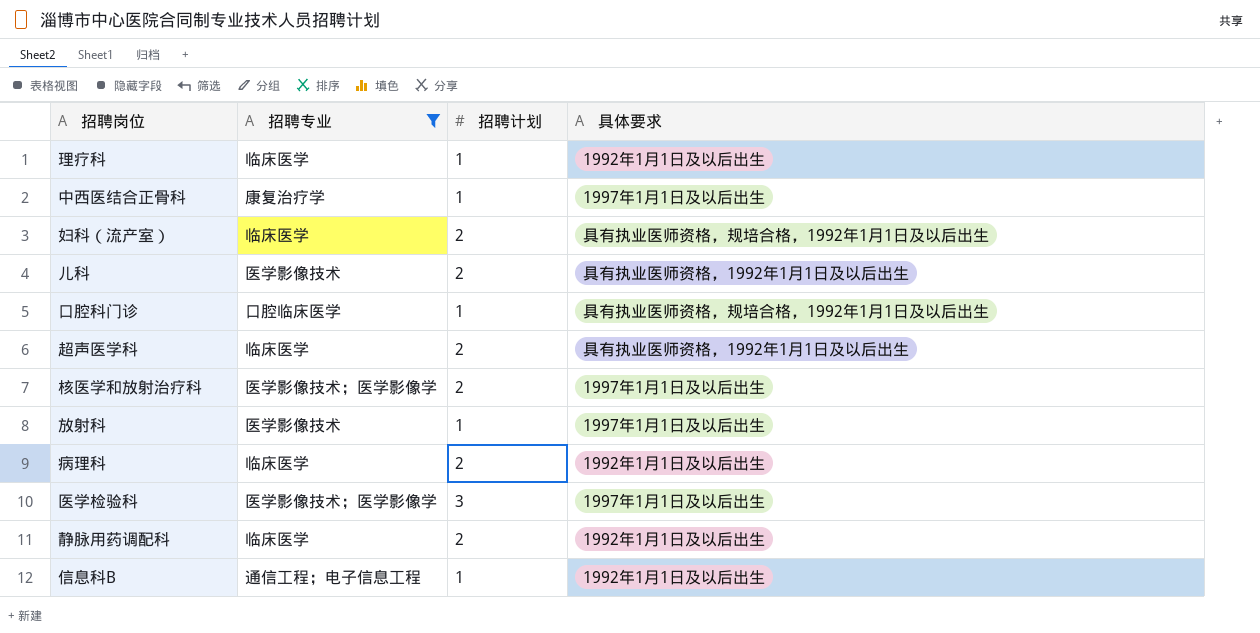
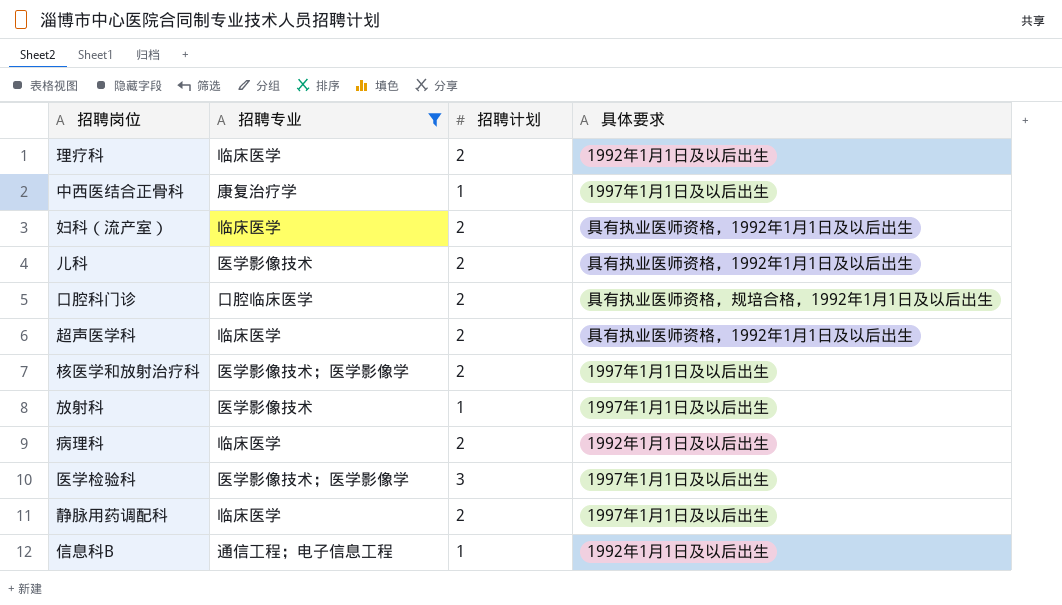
理疗科 | 招聘计划: 1 -> 2
妇科（流产室） | 具体要求: 具有执业医师资格，规培合格，1992年1月1日及以后出生 -> 具有执业医师资格，1992年1月1日及以后出生
口腔科门诊 | 招聘计划: 1 -> 2
静脉用药调配科 | 具体要求: 1992年1月1日及以后出生 -> 1997年1月1日及以后出生

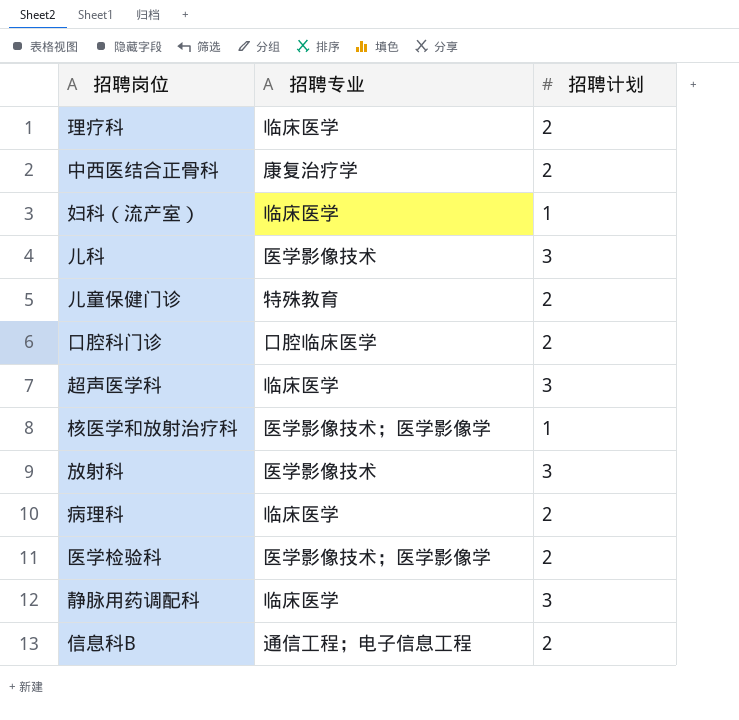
filter: 招聘专业 != 特殊教育 -> none
column 具体要求 | position: 4 -> none
中西医结合正骨科 | 招聘计划: 1 -> 2
妇科（流产室） | 招聘计划: 2 -> 1
儿科 | 招聘计划: 2 -> 3
超声医学科 | 招聘计划: 2 -> 3
核医学和放射治疗科 | 招聘计划: 2 -> 1
放射科 | 招聘计划: 1 -> 3
医学检验科 | 招聘计划: 3 -> 2
静脉用药调配科 | 招聘计划: 2 -> 3
信息科B | 招聘计划: 1 -> 2

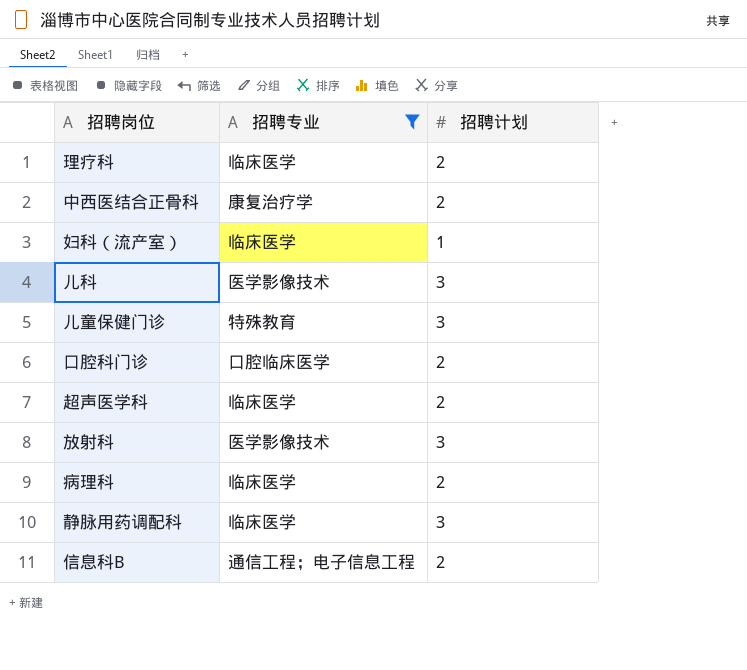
filter: none -> 招聘专业 != 医学影像技术；医学影像学
儿童保健门诊 | 招聘计划: 2 -> 3
超声医学科 | 招聘计划: 3 -> 2

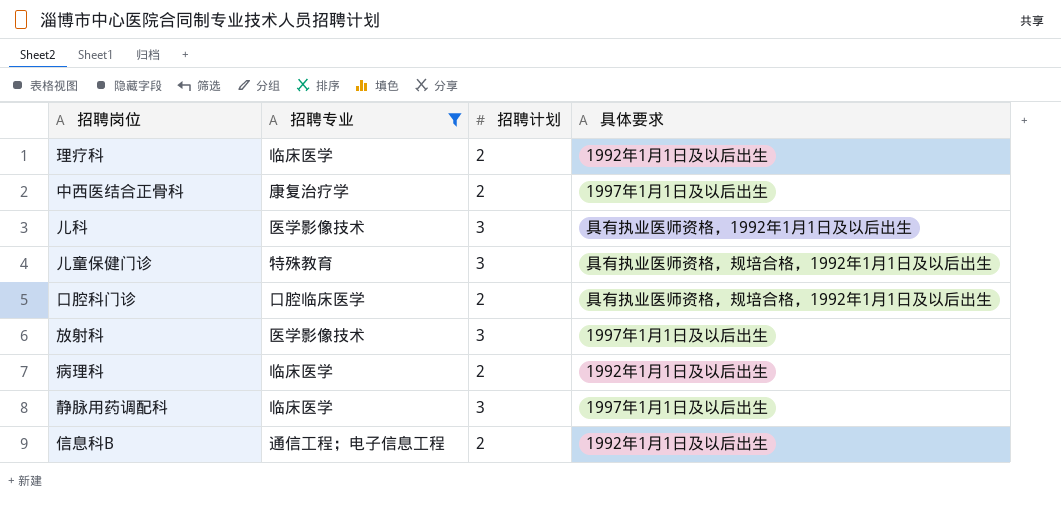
column 具体要求 | position: none -> 4
row 妇科（流产室）: 临床医学 | 1 -> none
row 超声医学科: 临床医学 | 2 -> none

